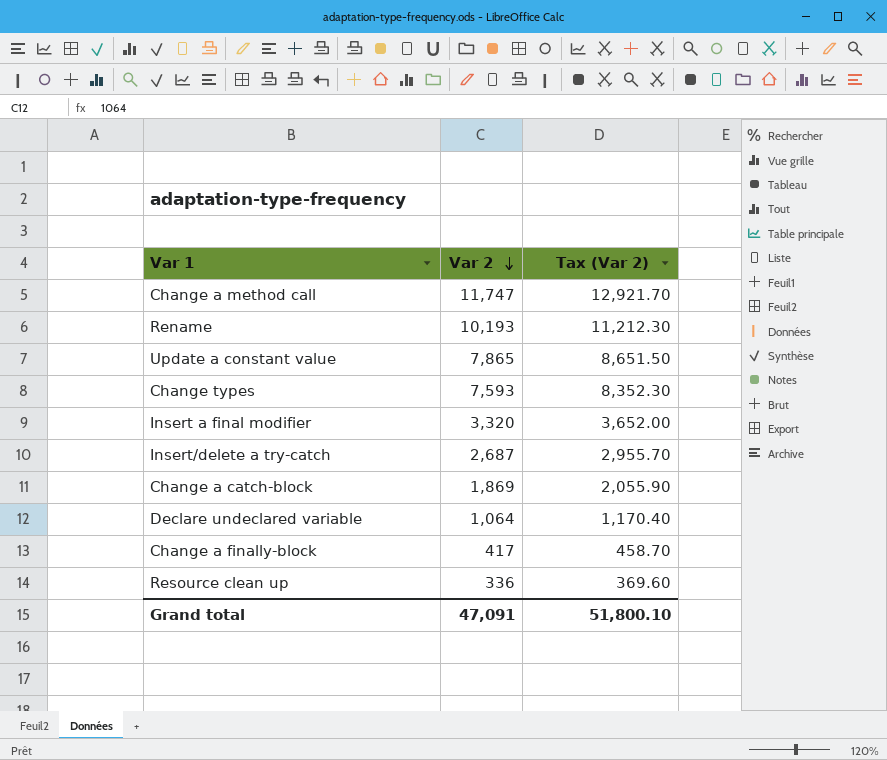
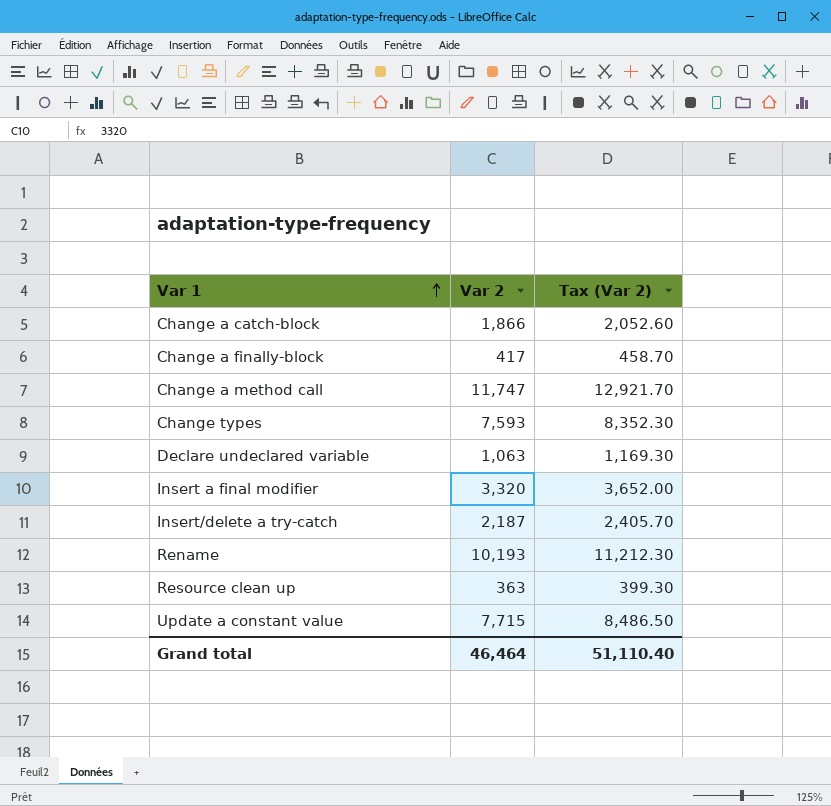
row order: Var 2 descending -> Var 1 ascending
Change a catch-block | Var 2: 1,869 -> 1,866
Change a catch-block | Tax (Var 2): 2,055.90 -> 2,052.60
Declare undeclared variable | Var 2: 1,064 -> 1,063
Declare undeclared variable | Tax (Var 2): 1,170.40 -> 1,169.30
Insert/delete a try-catch | Var 2: 2,687 -> 2,187
Insert/delete a try-catch | Tax (Var 2): 2,955.70 -> 2,405.70
Resource clean up | Var 2: 336 -> 363
Resource clean up | Tax (Var 2): 369.60 -> 399.30
Update a constant value | Var 2: 7,865 -> 7,715
Update a constant value | Tax (Var 2): 8,651.50 -> 8,486.50
Grand total | Var 2: 47,091 -> 46,464
Grand total | Tax (Var 2): 51,800.10 -> 51,110.40

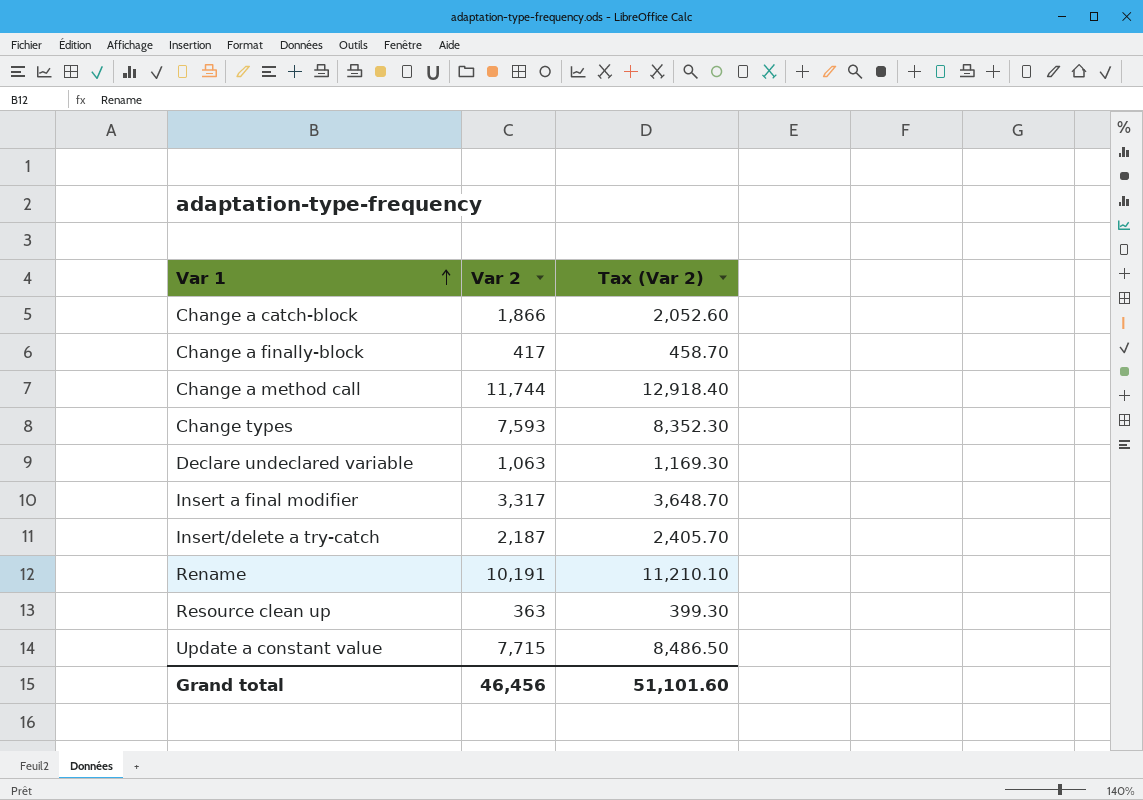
Change a method call | Var 2: 11,747 -> 11,744
Change a method call | Tax (Var 2): 12,921.70 -> 12,918.40
Insert a final modifier | Var 2: 3,320 -> 3,317
Insert a final modifier | Tax (Var 2): 3,652.00 -> 3,648.70
Rename | Var 2: 10,193 -> 10,191
Rename | Tax (Var 2): 11,212.30 -> 11,210.10
Grand total | Var 2: 46,464 -> 46,456
Grand total | Tax (Var 2): 51,110.40 -> 51,101.60

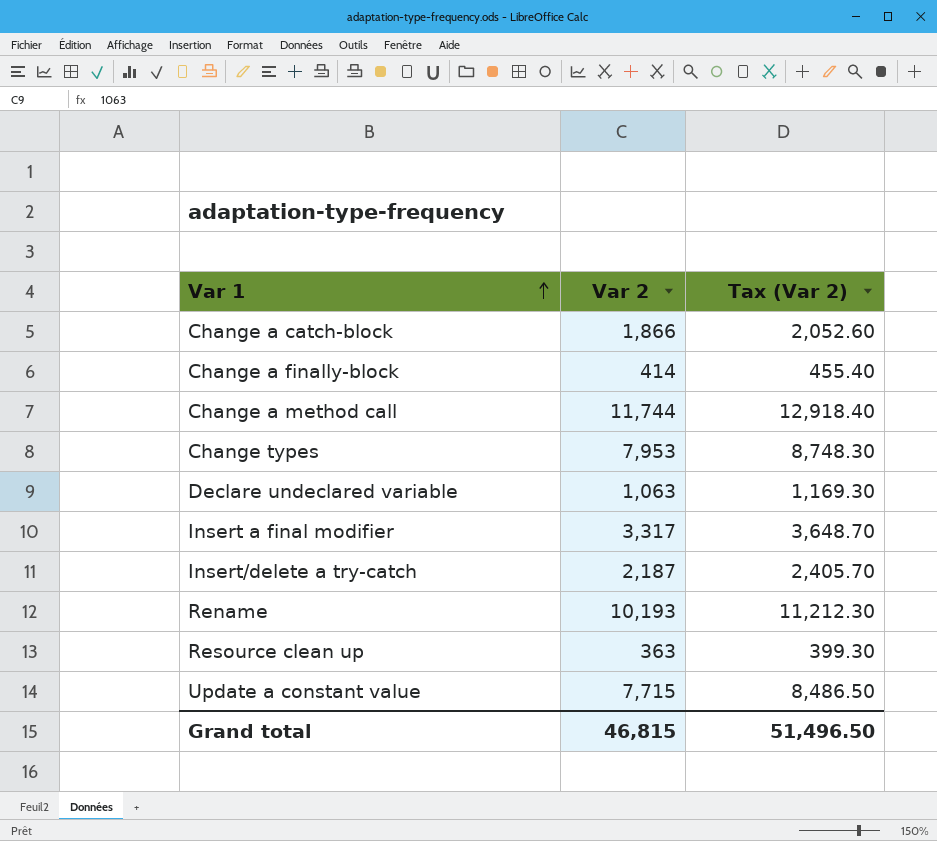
Change a finally-block | Var 2: 417 -> 414
Change a finally-block | Tax (Var 2): 458.70 -> 455.40
Change types | Var 2: 7,593 -> 7,953
Change types | Tax (Var 2): 8,352.30 -> 8,748.30
Rename | Var 2: 10,191 -> 10,193
Rename | Tax (Var 2): 11,210.10 -> 11,212.30
Grand total | Var 2: 46,456 -> 46,815
Grand total | Tax (Var 2): 51,101.60 -> 51,496.50

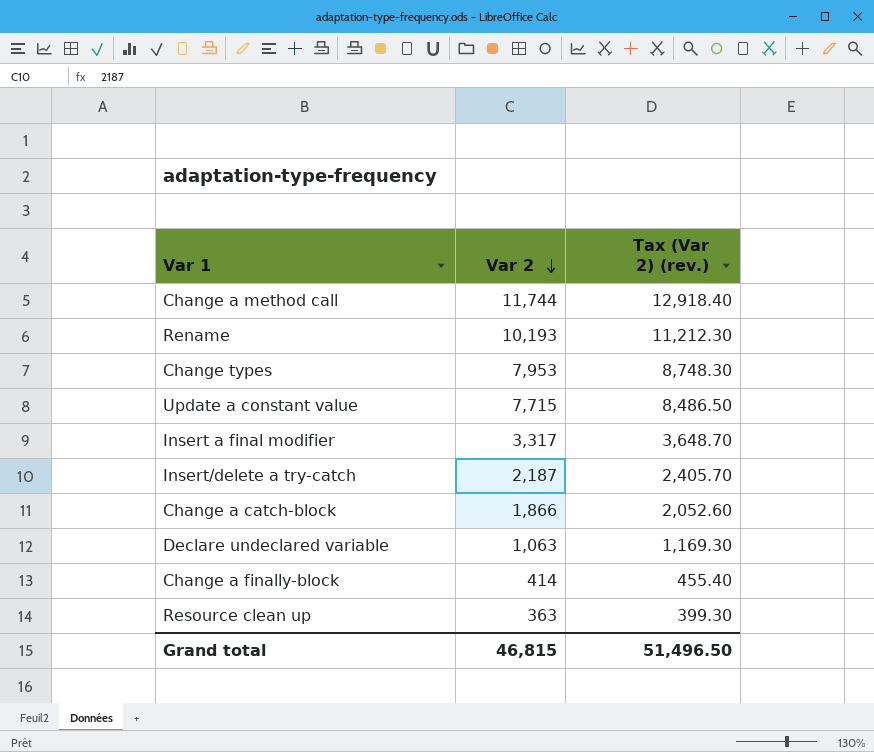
row order: Var 1 ascending -> Var 2 descending
column name: Tax (Var 2) -> Tax (Var 2) (rev.)

